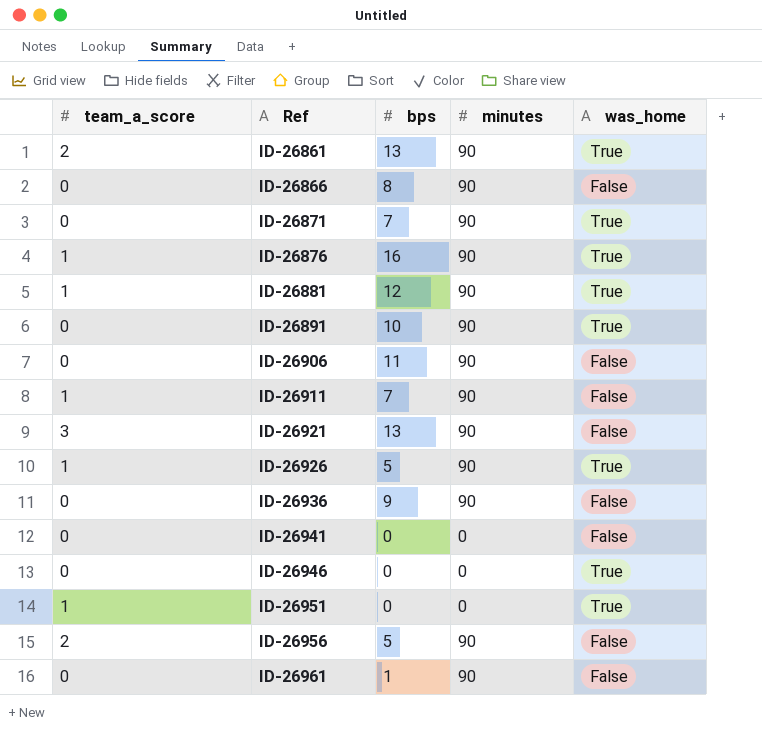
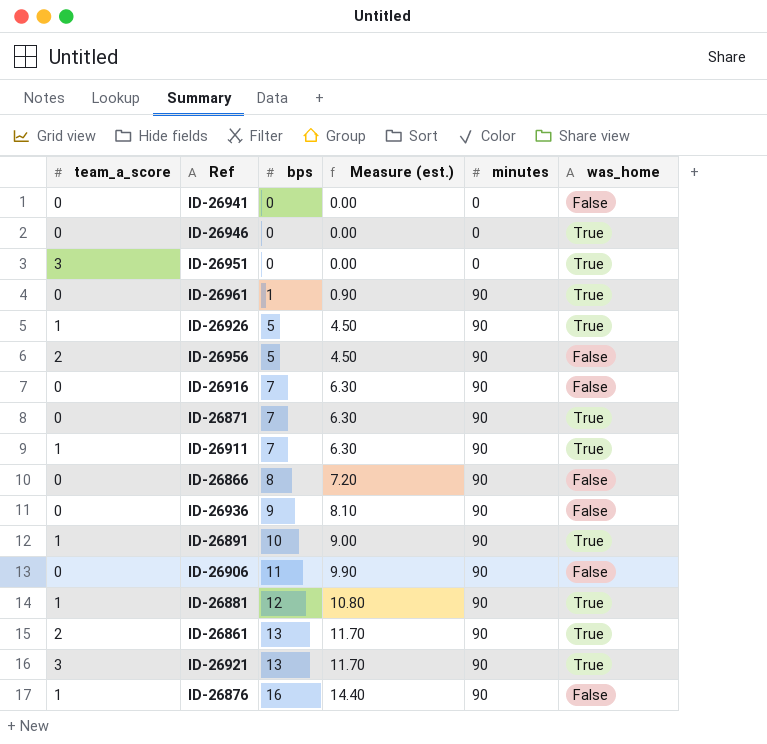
row order: Ref ascending -> bps ascending
column Measure (est.) | formula: none -> [bps] * 0.9
ID-26951 | team_a_score: 1 -> 3
ID-26961 | was_home: False -> True
row ID-26916: none -> 0 | 7 | 6.30 | 90 | False
ID-26911 | was_home: False -> True
ID-26891 | team_a_score: 0 -> 1
ID-26921 | was_home: False -> True
ID-26876 | was_home: True -> False

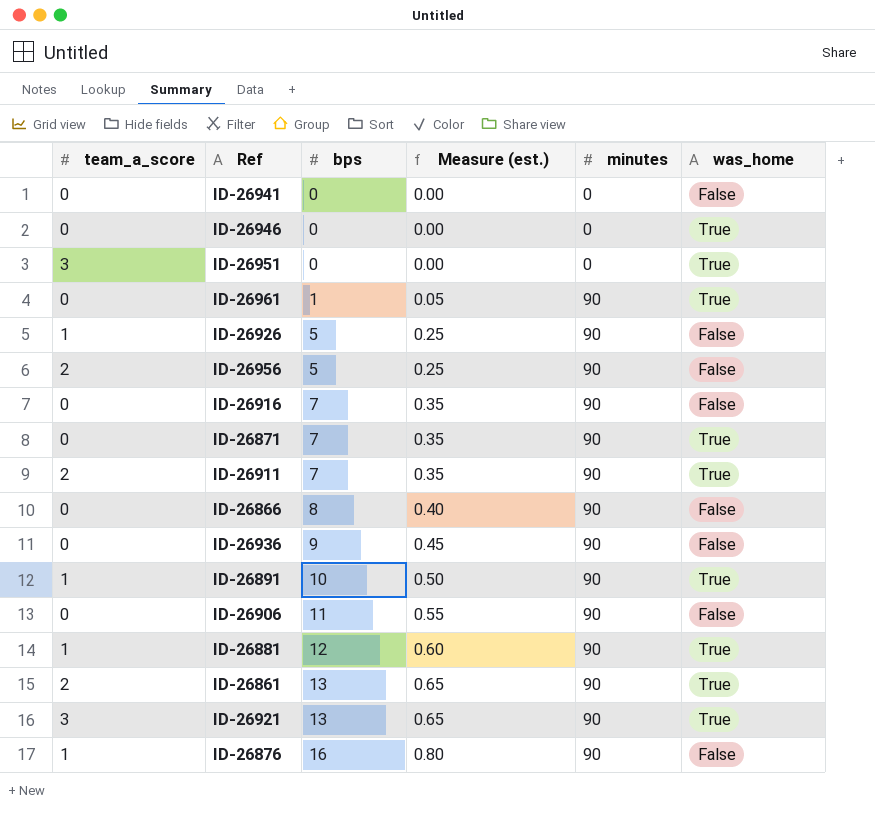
column Measure (est.) | formula: [bps] * 0.9 -> [bps] * 0.05
ID-26926 | was_home: True -> False
ID-26911 | team_a_score: 1 -> 2

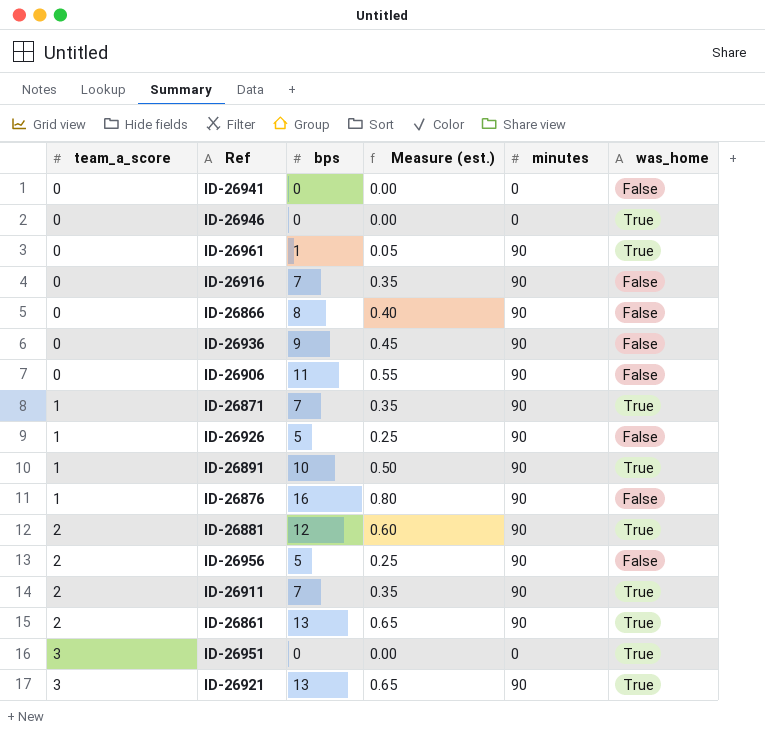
row order: bps ascending -> team_a_score ascending
ID-26871 | team_a_score: 0 -> 1
ID-26881 | team_a_score: 1 -> 2

